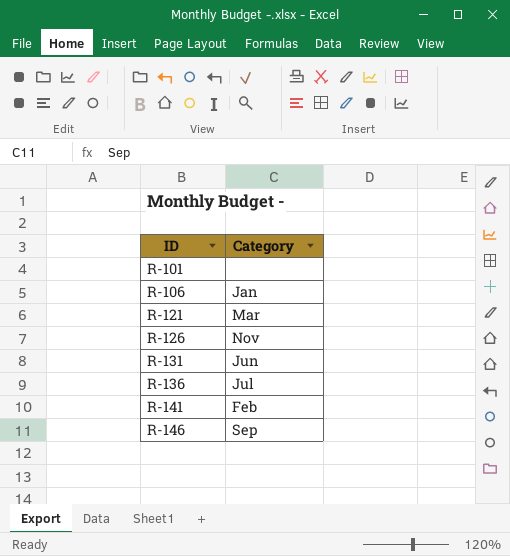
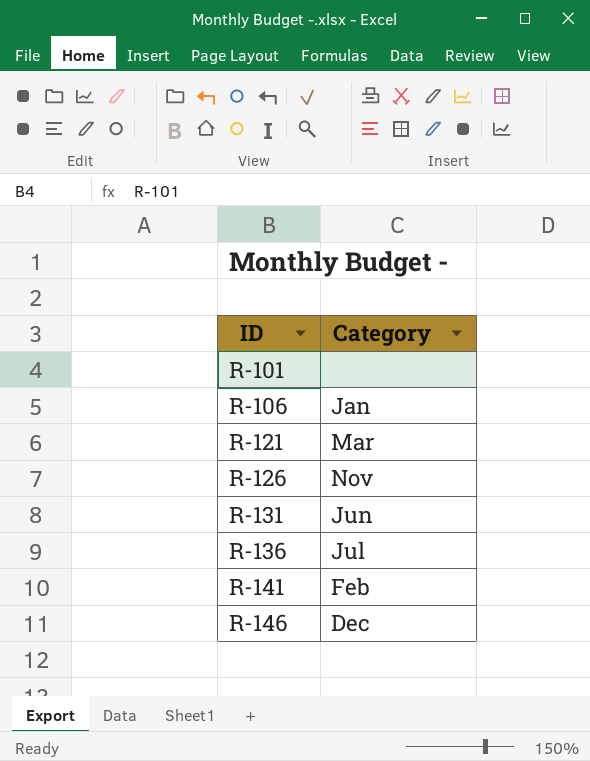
R-146 | Category: Sep -> Dec

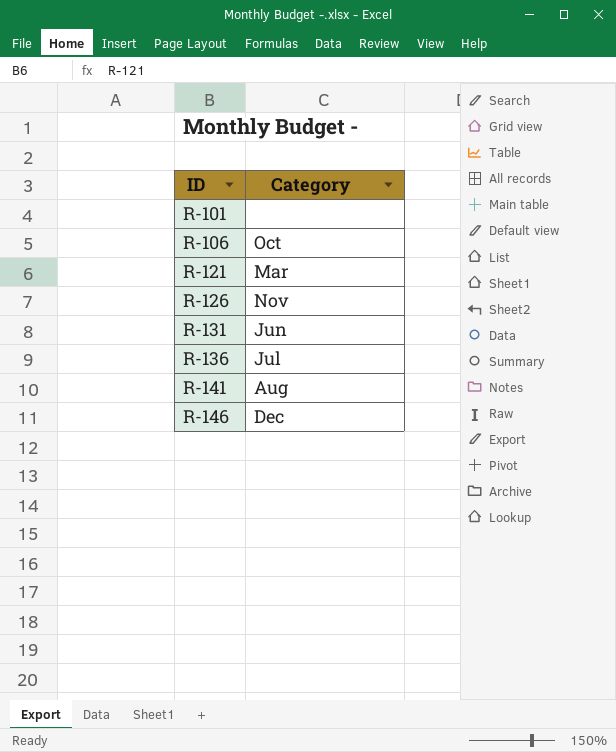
R-106 | Category: Jan -> Oct
R-141 | Category: Feb -> Aug

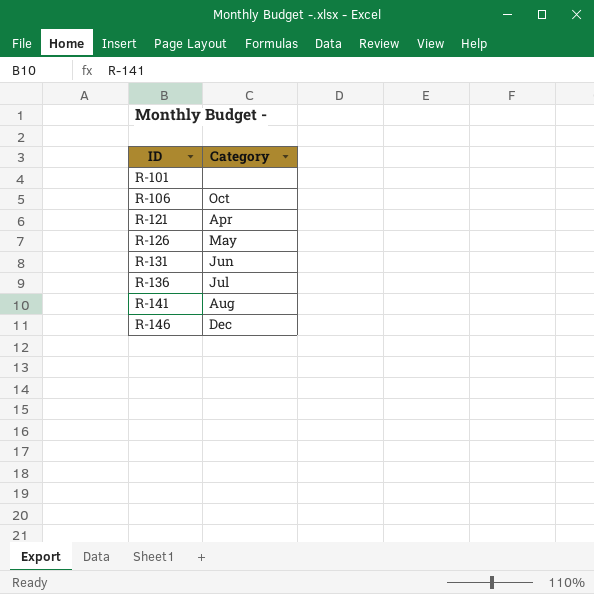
R-121 | Category: Mar -> Apr
R-126 | Category: Nov -> May

